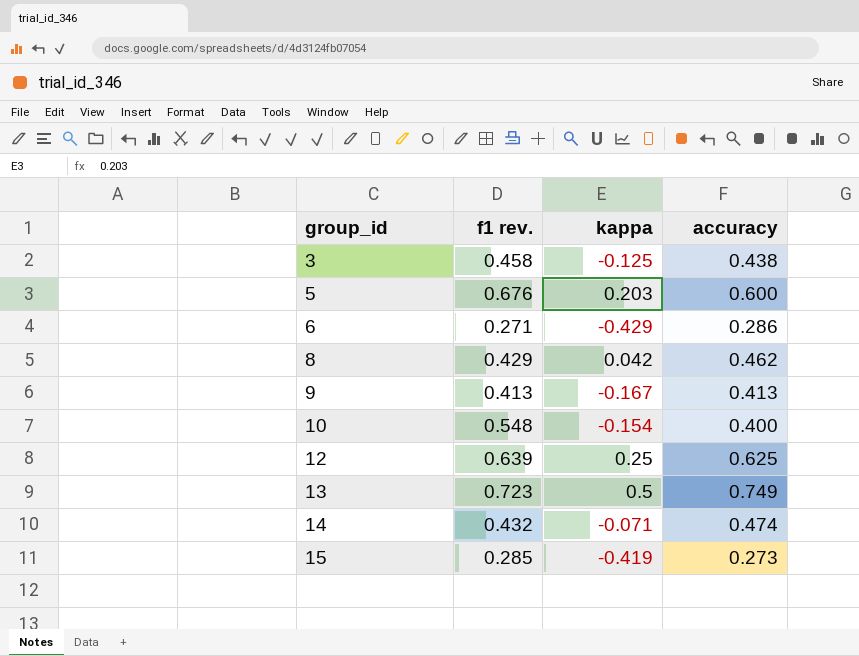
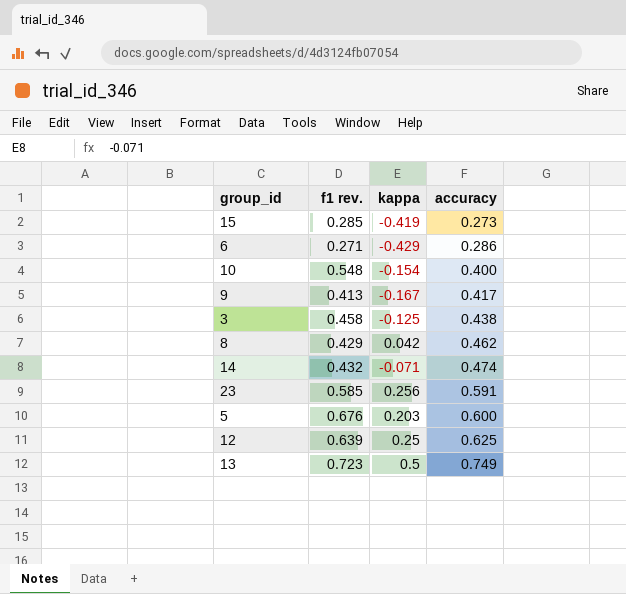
row order: group_id ascending -> accuracy ascending
9 | accuracy: 0.413 -> 0.417
row 23: none -> 0.585 | 0.256 | 0.591

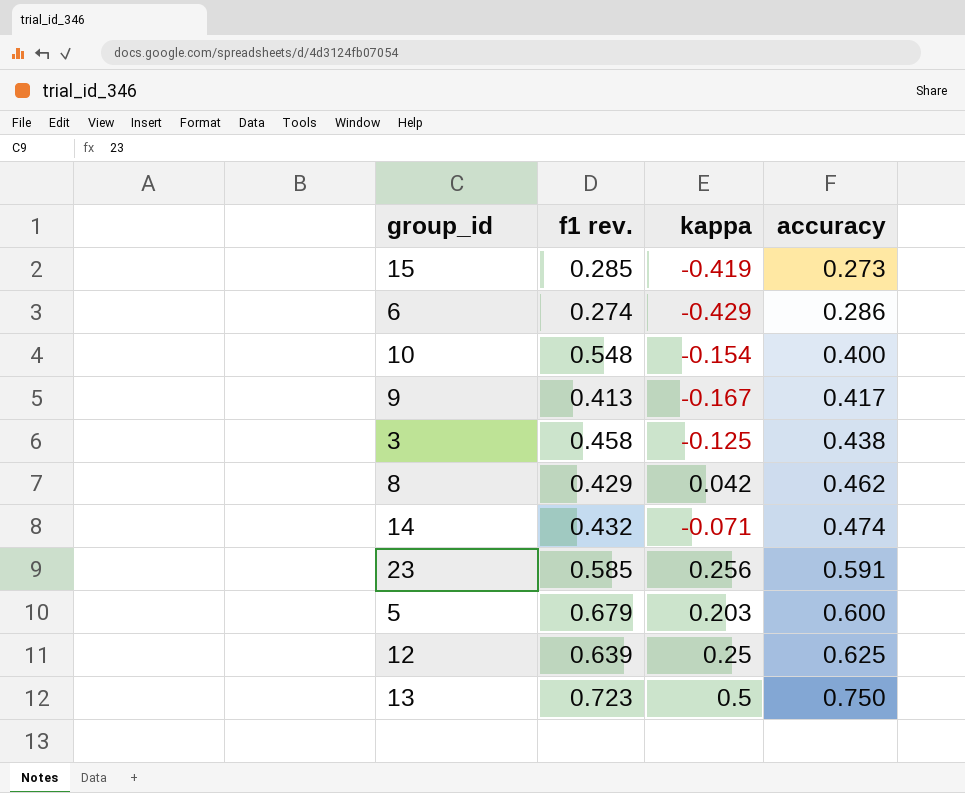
6 | f1 rev.: 0.271 -> 0.274
5 | f1 rev.: 0.676 -> 0.679
13 | accuracy: 0.749 -> 0.750

